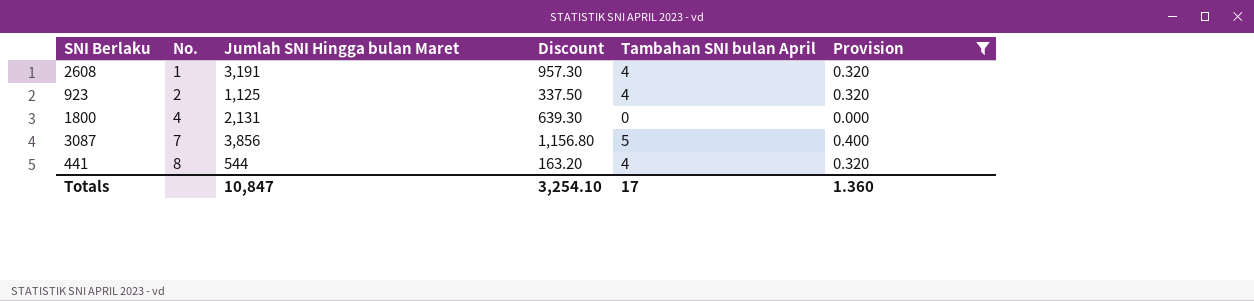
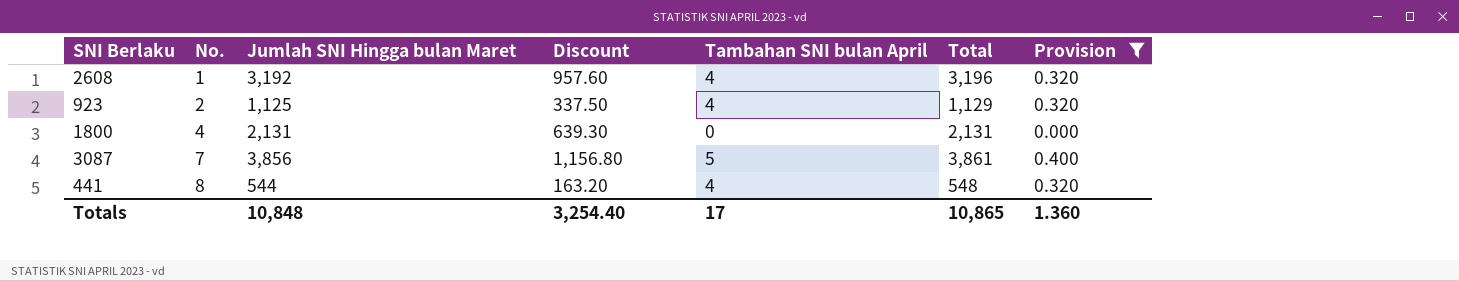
column Total | formula: none -> [Jumlah SNI Hingga bulan Maret] + [Tambahan SNI bulan April]
2608 | Jumlah SNI Hingga bulan Maret: 3,191 -> 3,192
2608 | Discount: 957.30 -> 957.60
Totals | Jumlah SNI Hingga bulan Maret: 10,847 -> 10,848
Totals | Discount: 3,254.10 -> 3,254.40

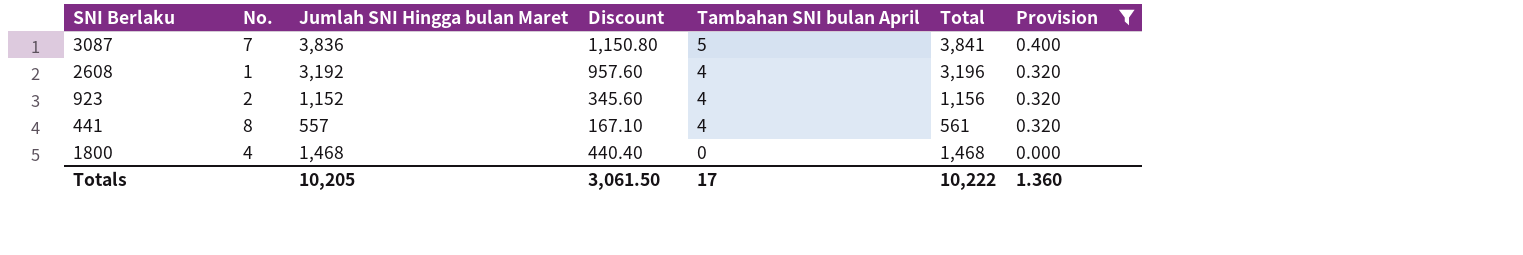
row order: No. ascending -> Tambahan SNI bulan April descending
3087 | Jumlah SNI Hingga bulan Maret: 3,856 -> 3,836
3087 | Discount: 1,156.80 -> 1,150.80
3087 | Total: 3,861 -> 3,841
923 | Jumlah SNI Hingga bulan Maret: 1,125 -> 1,152
923 | Discount: 337.50 -> 345.60
923 | Total: 1,129 -> 1,156
441 | Jumlah SNI Hingga bulan Maret: 544 -> 557
441 | Discount: 163.20 -> 167.10
441 | Total: 548 -> 561
1800 | Jumlah SNI Hingga bulan Maret: 2,131 -> 1,468
1800 | Discount: 639.30 -> 440.40
1800 | Total: 2,131 -> 1,468
Totals | Jumlah SNI Hingga bulan Maret: 10,848 -> 10,205
Totals | Discount: 3,254.40 -> 3,061.50
Totals | Total: 10,865 -> 10,222

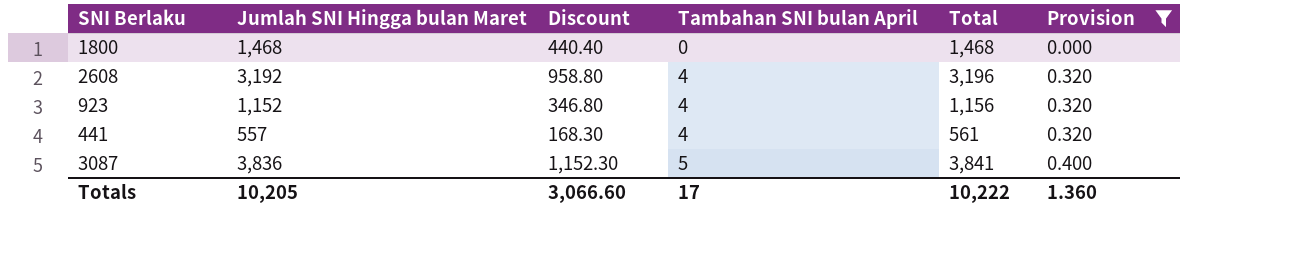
row order: Tambahan SNI bulan April descending -> Tambahan SNI bulan April ascending
column No. | position: 2 -> none
column Discount | formula: [Jumlah SNI Hingga bulan Maret] * 0.3 -> [Total] * 0.3
Totals | Discount: 3,061.50 -> 3,066.60

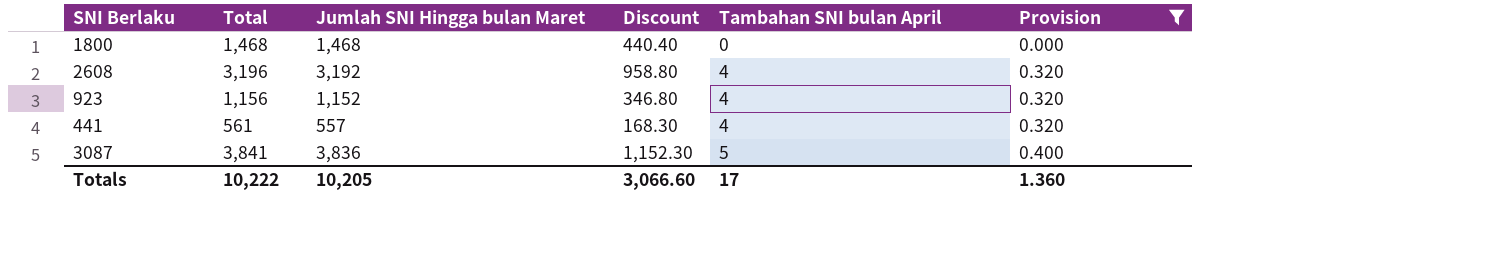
column Total | position: 5 -> 2

